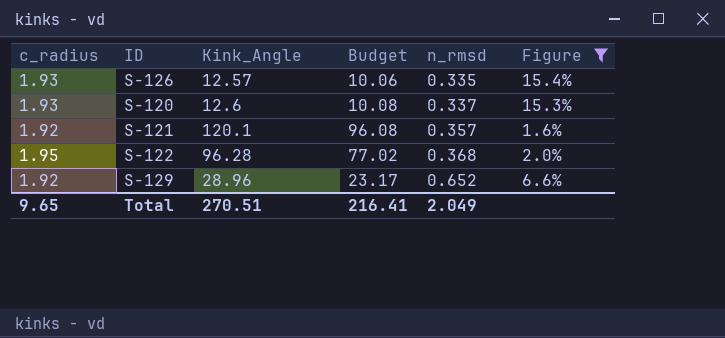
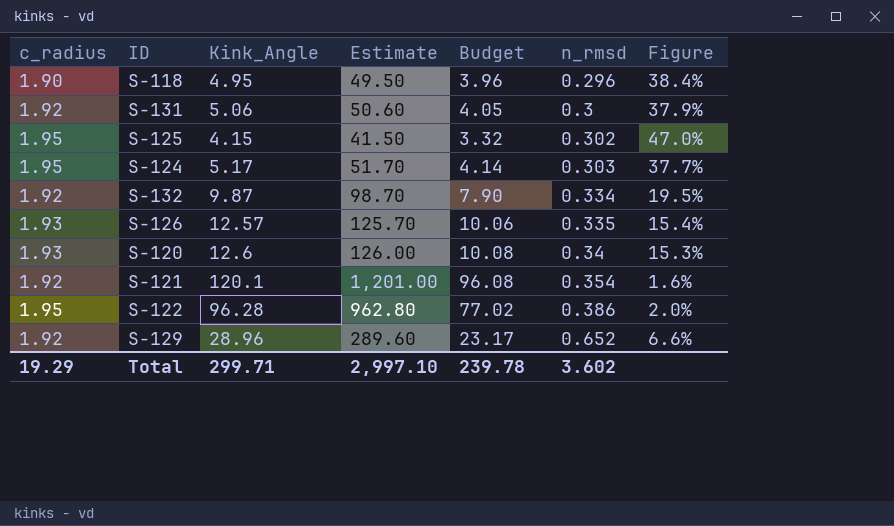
filter: Figure <= 15.4% -> none
column Estimate | formula: none -> [Kink_Angle] * 10
S-120 | n_rmsd: 0.337 -> 0.34
S-121 | n_rmsd: 0.357 -> 0.354
S-122 | n_rmsd: 0.368 -> 0.386
Total | c_radius: 9.65 -> 19.29
Total | Kink_Angle: 270.51 -> 299.71
Total | Budget: 216.41 -> 239.78
Total | n_rmsd: 2.049 -> 3.602

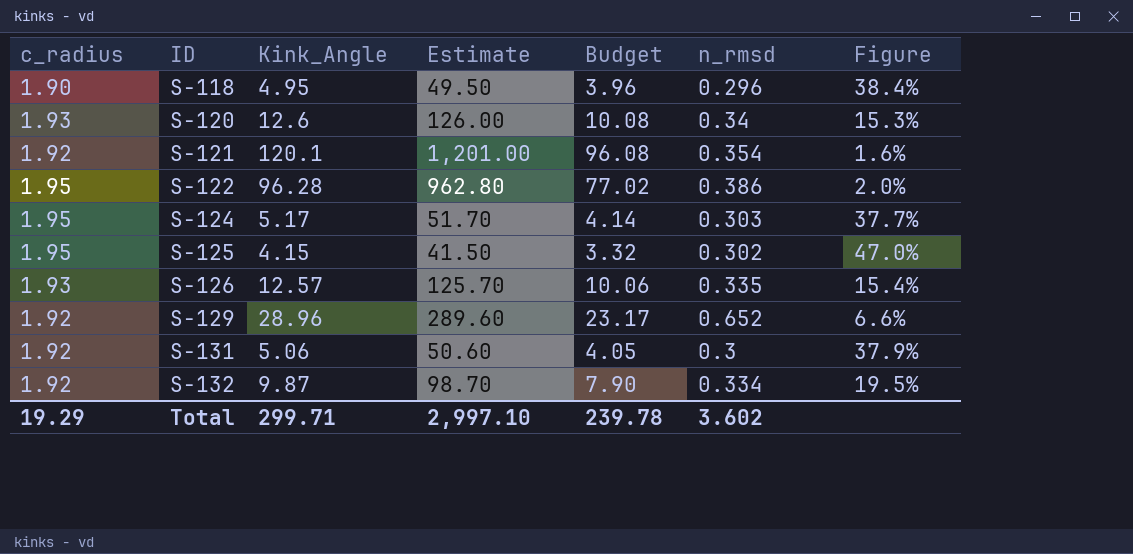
row order: n_rmsd ascending -> ID ascending

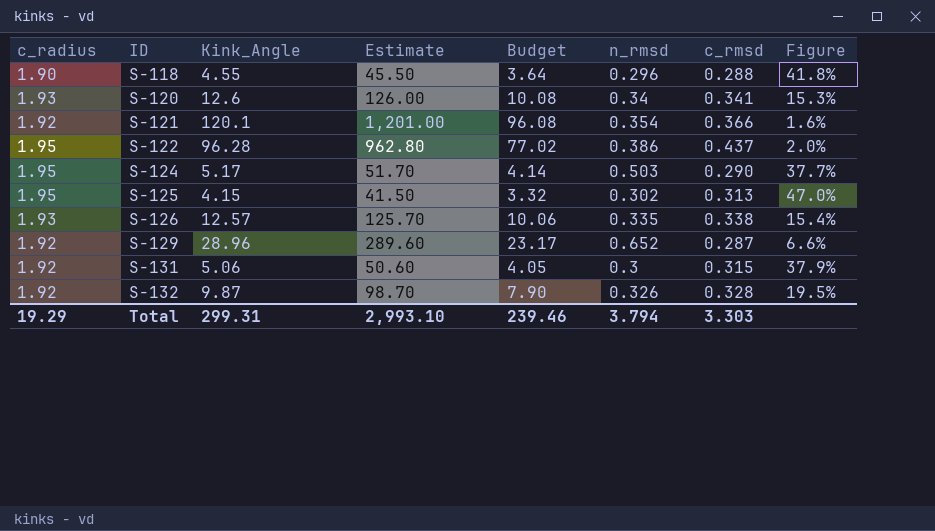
column c_rmsd | position: none -> 7
S-118 | Kink_Angle: 4.95 -> 4.55
S-118 | Estimate: 49.50 -> 45.50
S-118 | Budget: 3.96 -> 3.64
S-118 | Figure: 38.4% -> 41.8%
S-124 | n_rmsd: 0.303 -> 0.503
S-132 | n_rmsd: 0.334 -> 0.326
Total | Kink_Angle: 299.71 -> 299.31
Total | Estimate: 2,997.10 -> 2,993.10
Total | Budget: 239.78 -> 239.46
Total | n_rmsd: 3.602 -> 3.794

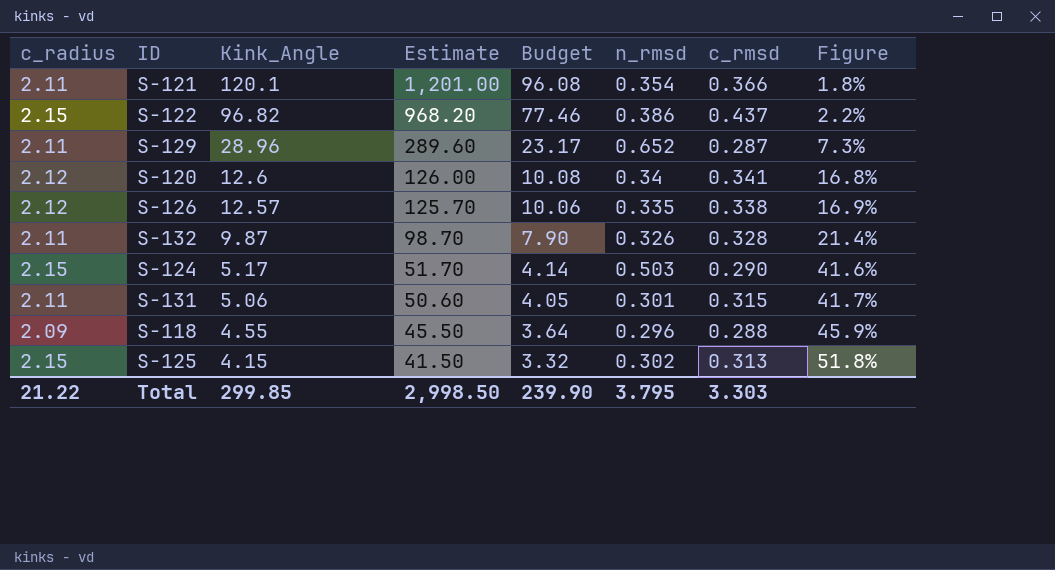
row order: ID ascending -> Kink_Angle descending
S-121 | c_radius: 1.92 -> 2.11
S-121 | Figure: 1.6% -> 1.8%
S-122 | c_radius: 1.95 -> 2.15
S-122 | Kink_Angle: 96.28 -> 96.82
S-122 | Estimate: 962.80 -> 968.20
S-122 | Budget: 77.02 -> 77.46
S-122 | Figure: 2.0% -> 2.2%
S-129 | c_radius: 1.92 -> 2.11
S-129 | Figure: 6.6% -> 7.3%
S-120 | c_radius: 1.93 -> 2.12
S-120 | Figure: 15.3% -> 16.8%
S-126 | c_radius: 1.93 -> 2.12
S-126 | Figure: 15.4% -> 16.9%
S-132 | c_radius: 1.92 -> 2.11
S-132 | Figure: 19.5% -> 21.4%
S-124 | c_radius: 1.95 -> 2.15
S-124 | Figure: 37.7% -> 41.6%
S-131 | c_radius: 1.92 -> 2.11
S-131 | n_rmsd: 0.3 -> 0.301
S-131 | Figure: 37.9% -> 41.7%
S-118 | c_radius: 1.90 -> 2.09
S-118 | Figure: 41.8% -> 45.9%
S-125 | c_radius: 1.95 -> 2.15
S-125 | Figure: 47.0% -> 51.8%
Total | c_radius: 19.29 -> 21.22
Total | Kink_Angle: 299.31 -> 299.85
Total | Estimate: 2,993.10 -> 2,998.50
Total | Budget: 239.46 -> 239.90
Total | n_rmsd: 3.794 -> 3.795

